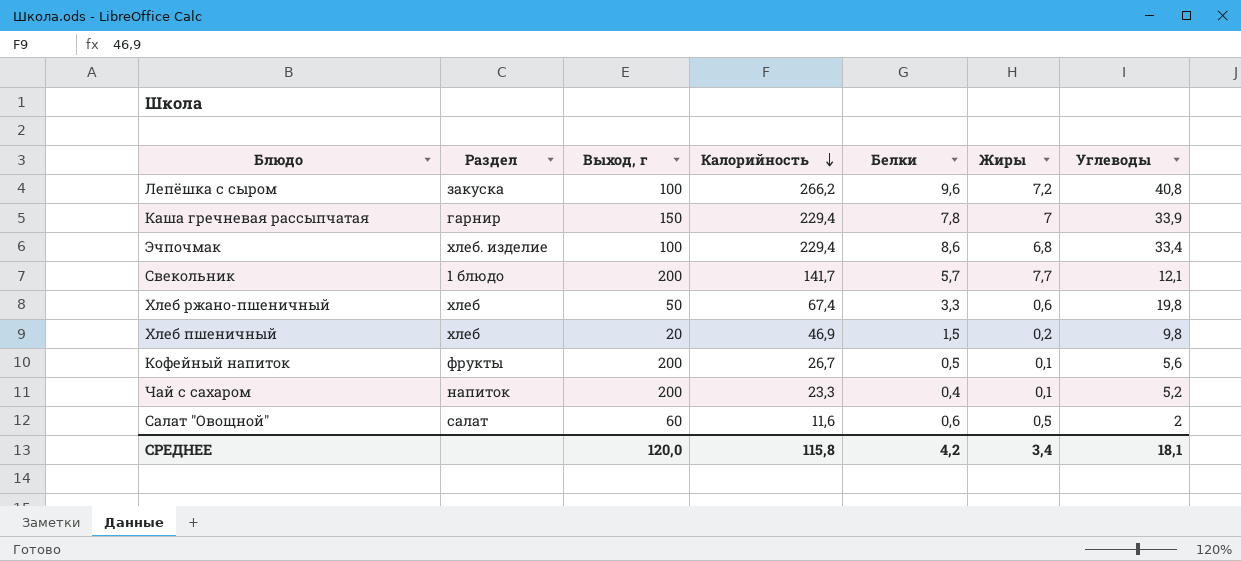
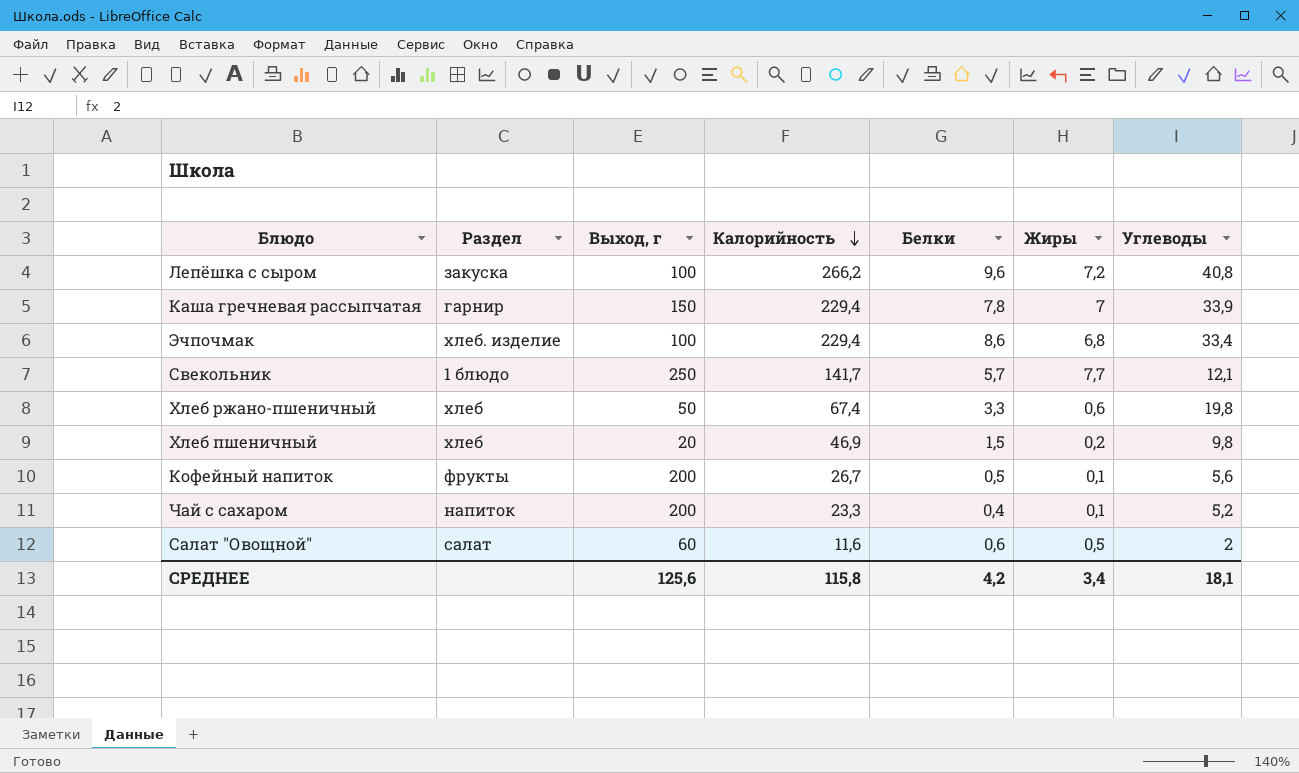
Свекольник | Выход, г: 200 -> 250
СРЕДНЕЕ | Выход, г: 120,0 -> 125,6

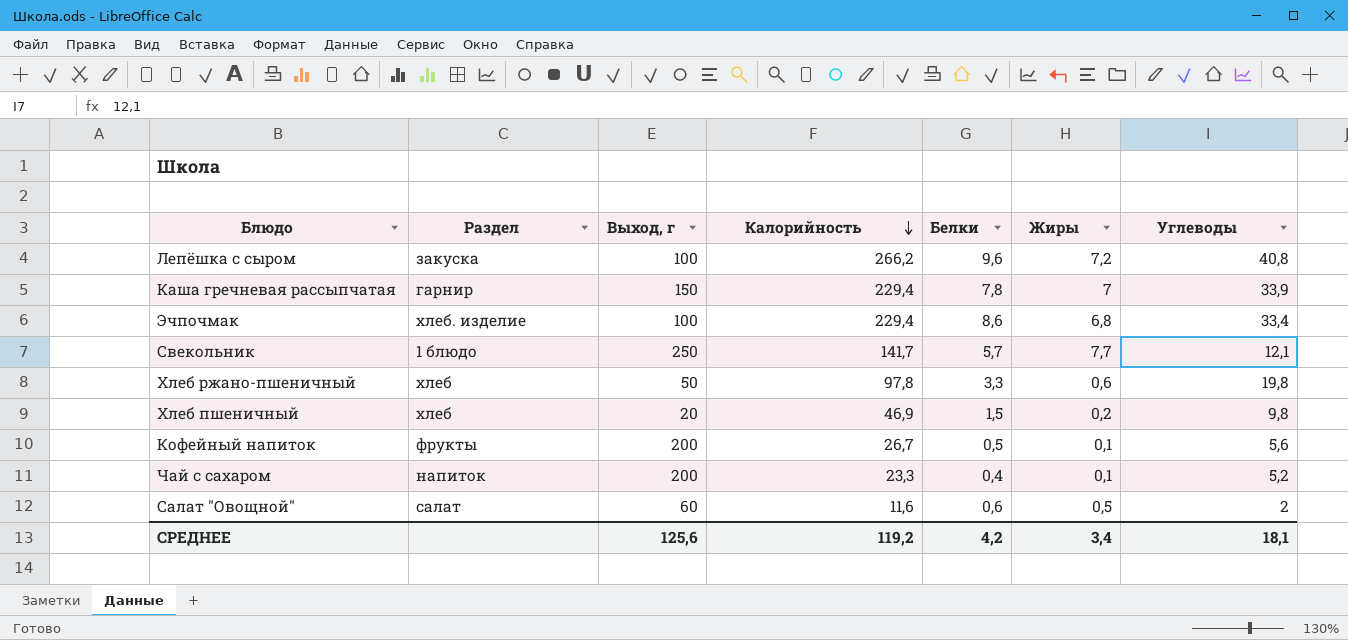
Хлеб ржано-пшеничный | Калорийность: 67,4 -> 97,8
СРЕДНЕЕ | Калорийность: 115,8 -> 119,2

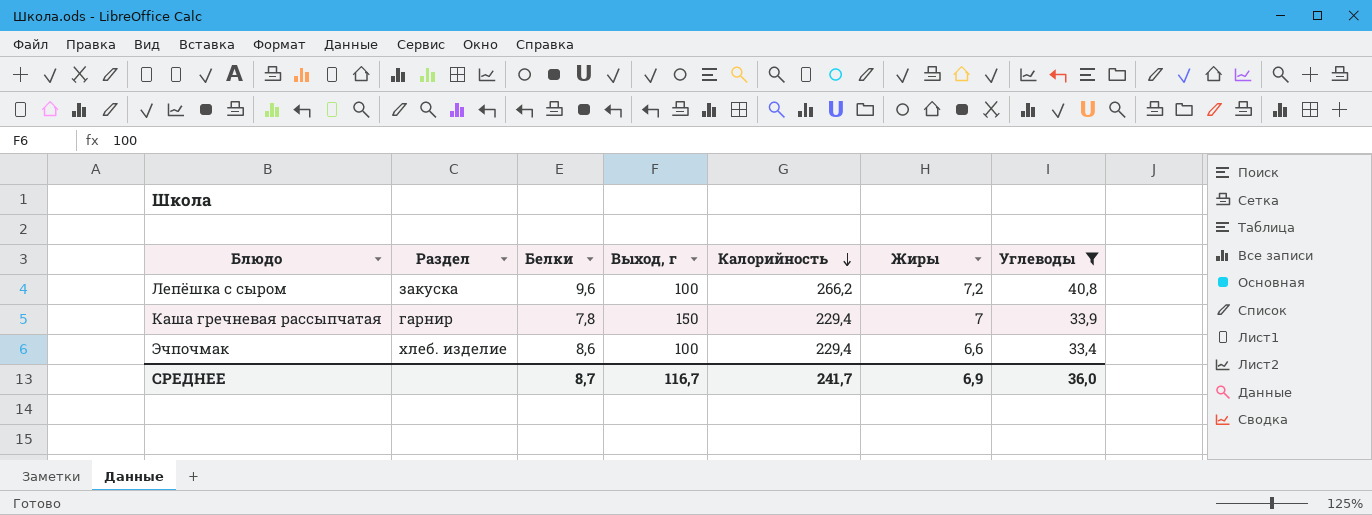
filter: none -> Углеводы >= 33,4
column Белки | position: 5 -> 3
Эчпочмак | Жиры: 6,8 -> 6,6
СРЕДНЕЕ | Белки: 4,2 -> 8,7
СРЕДНЕЕ | Выход, г: 125,6 -> 116,7
СРЕДНЕЕ | Калорийность: 119,2 -> 241,7
СРЕДНЕЕ | Жиры: 3,4 -> 6,9
СРЕДНЕЕ | Углеводы: 18,1 -> 36,0

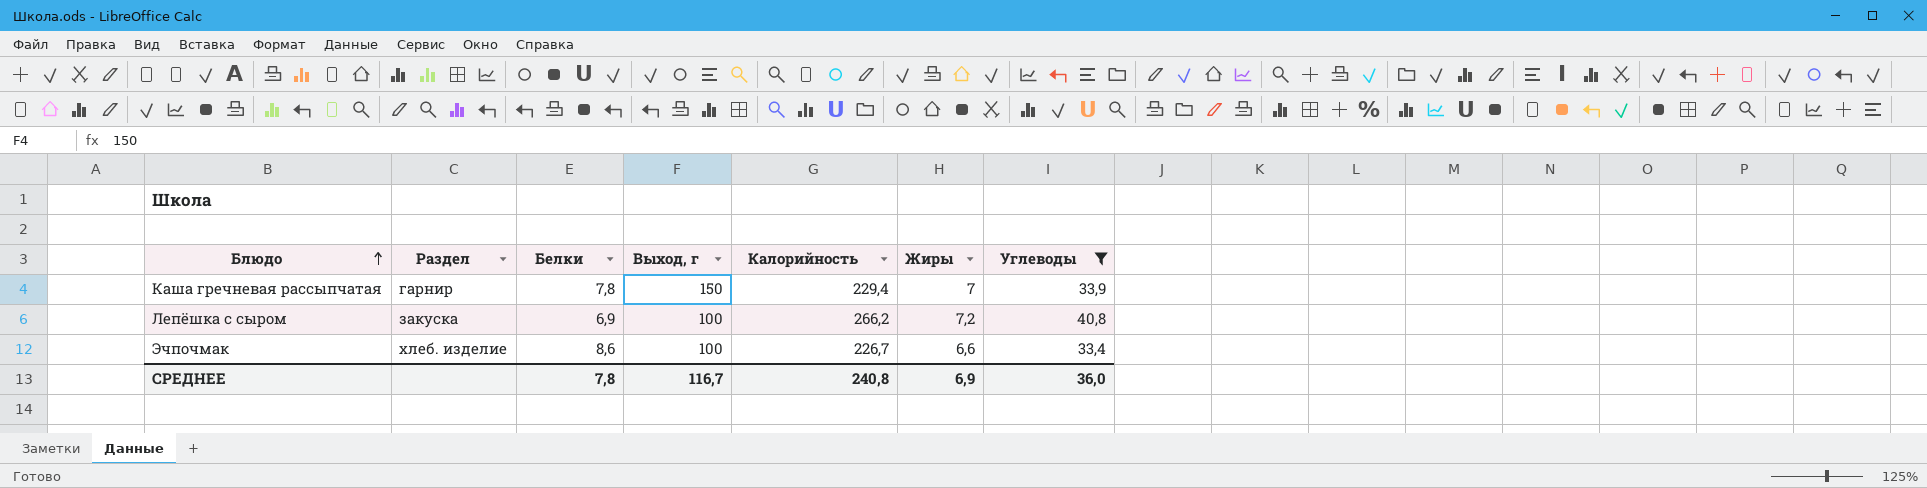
row order: Калорийность descending -> Блюдо ascending
Лепёшка с сыром | Белки: 9,6 -> 6,9
Эчпочмак | Калорийность: 229,4 -> 226,7
СРЕДНЕЕ | Белки: 8,7 -> 7,8
СРЕДНЕЕ | Калорийность: 241,7 -> 240,8

